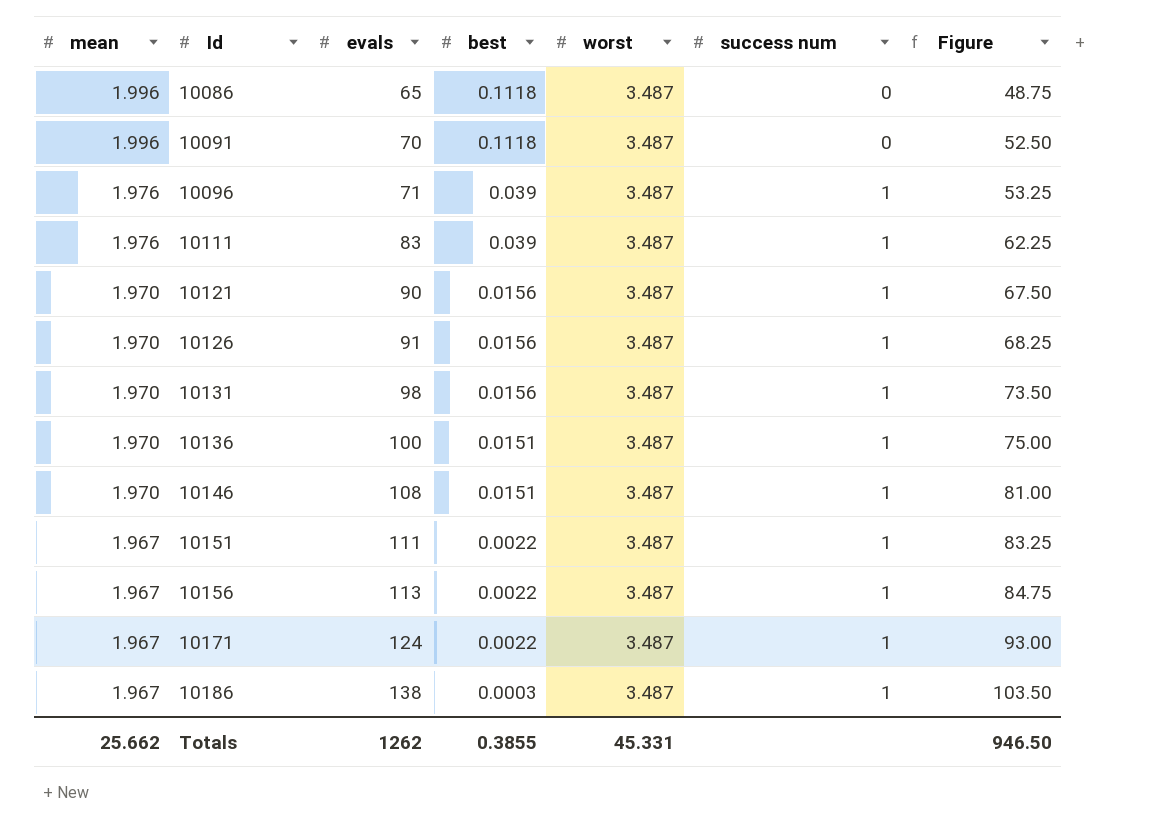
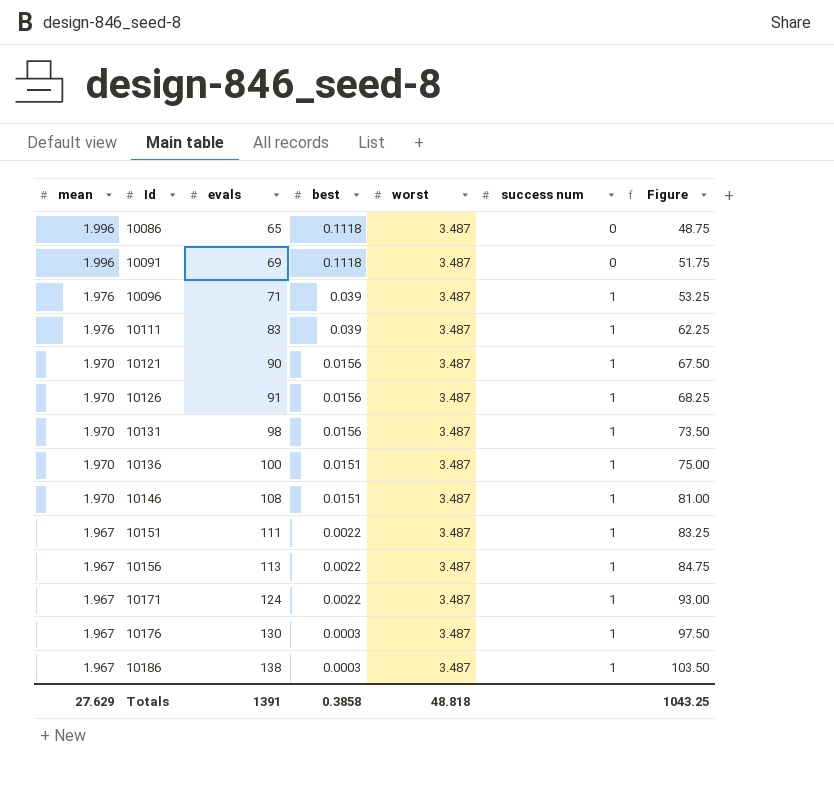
10091 | evals: 70 -> 69
10091 | Figure: 52.50 -> 51.75
row 10176: none -> 1.967 | 130 | 0.0003 | 3.487 | 1 | 97.50
Totals | mean: 25.662 -> 27.629
Totals | evals: 1262 -> 1391
Totals | best: 0.3855 -> 0.3858
Totals | worst: 45.331 -> 48.818
Totals | Figure: 946.50 -> 1043.25

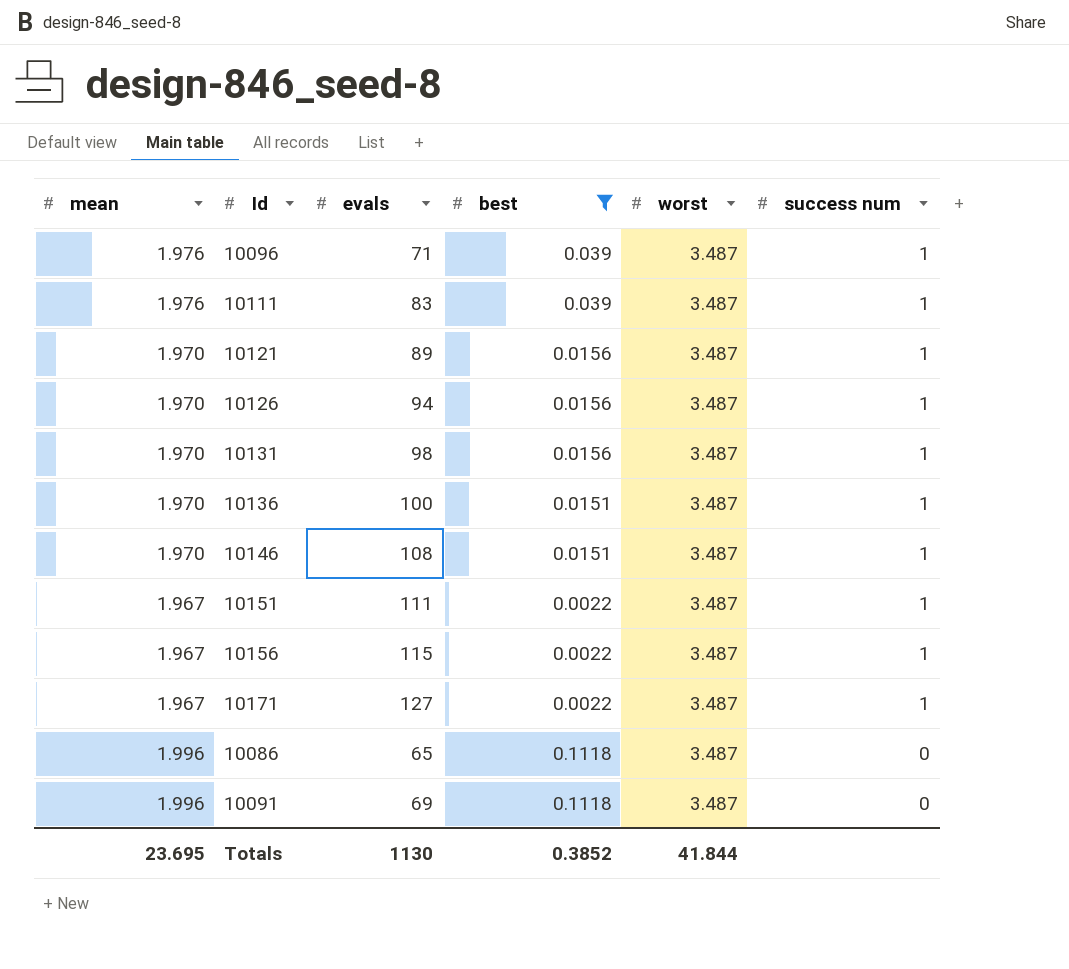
filter: none -> best != 0.0003
row order: mean descending -> success num descending
column Figure | formula: [evals] * 0.75 -> none
10121 | evals: 90 -> 89
10126 | evals: 91 -> 94
10156 | evals: 113 -> 115
10171 | evals: 124 -> 127
Totals | mean: 27.629 -> 23.695
Totals | evals: 1391 -> 1130
Totals | best: 0.3858 -> 0.3852
Totals | worst: 48.818 -> 41.844

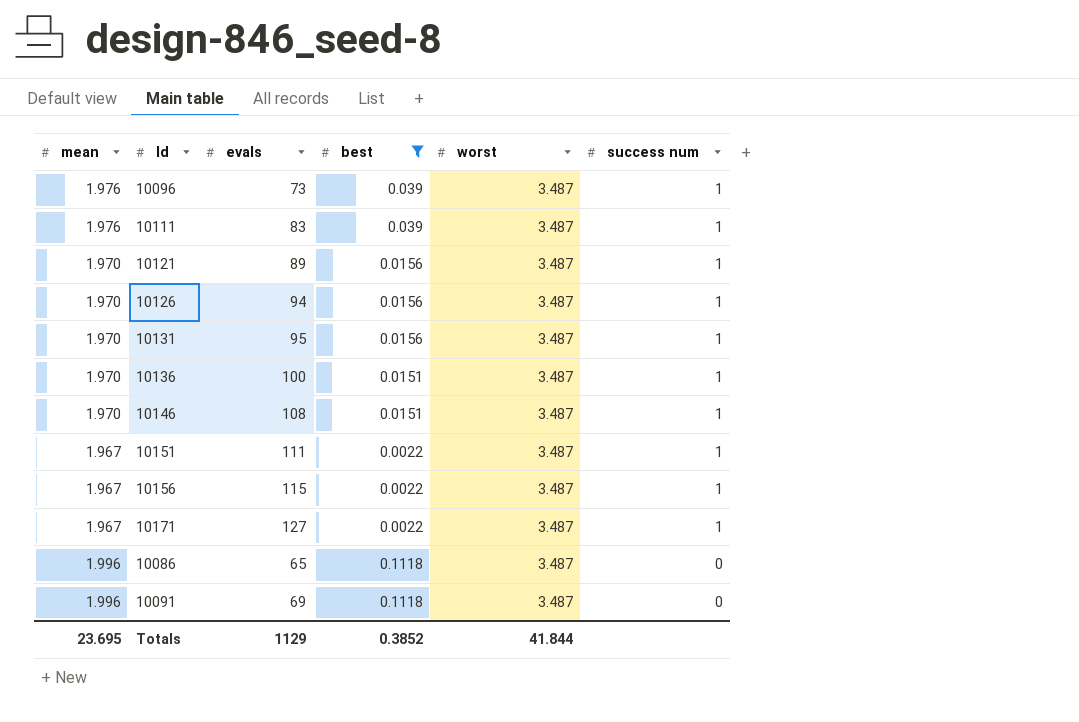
10096 | evals: 71 -> 73
10131 | evals: 98 -> 95
Totals | evals: 1130 -> 1129

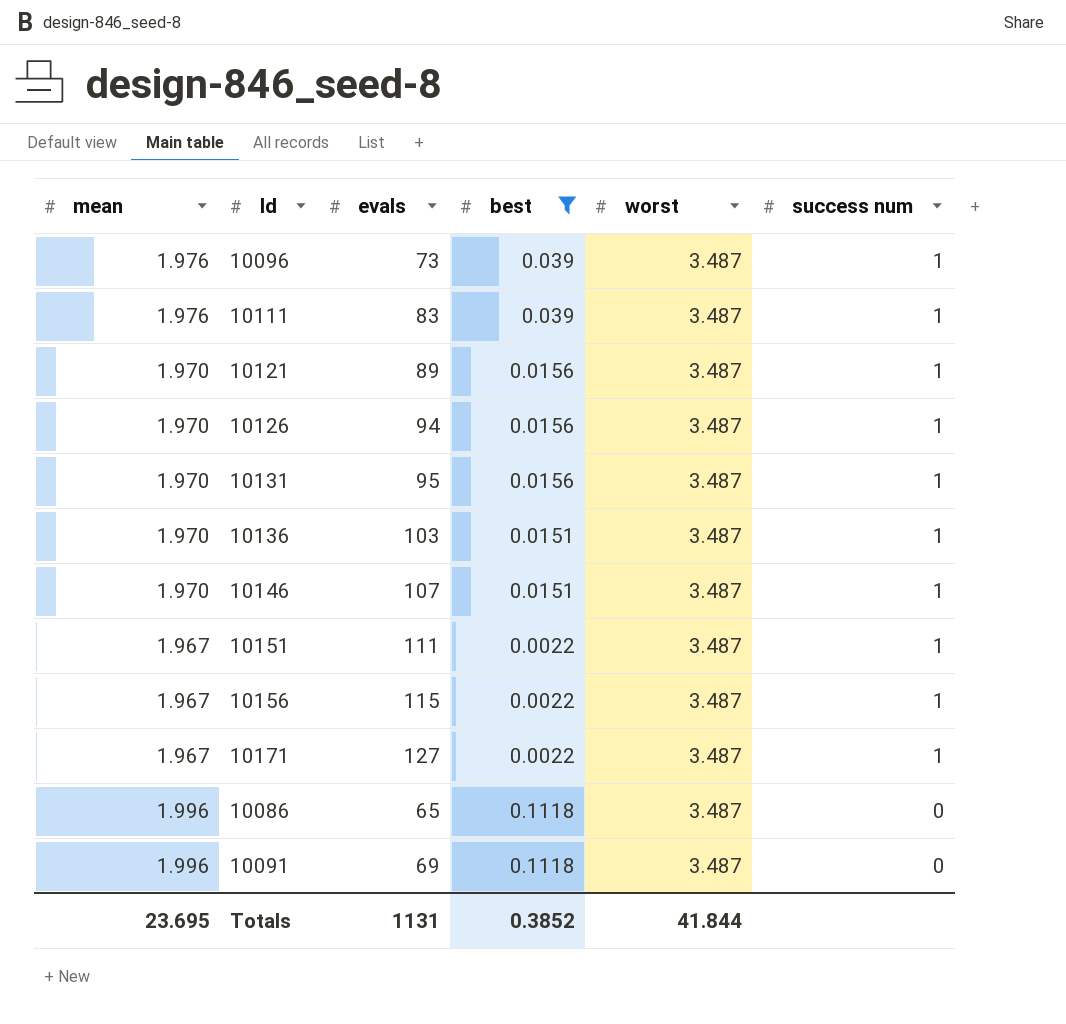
10136 | evals: 100 -> 103
10146 | evals: 108 -> 107
Totals | evals: 1129 -> 1131

